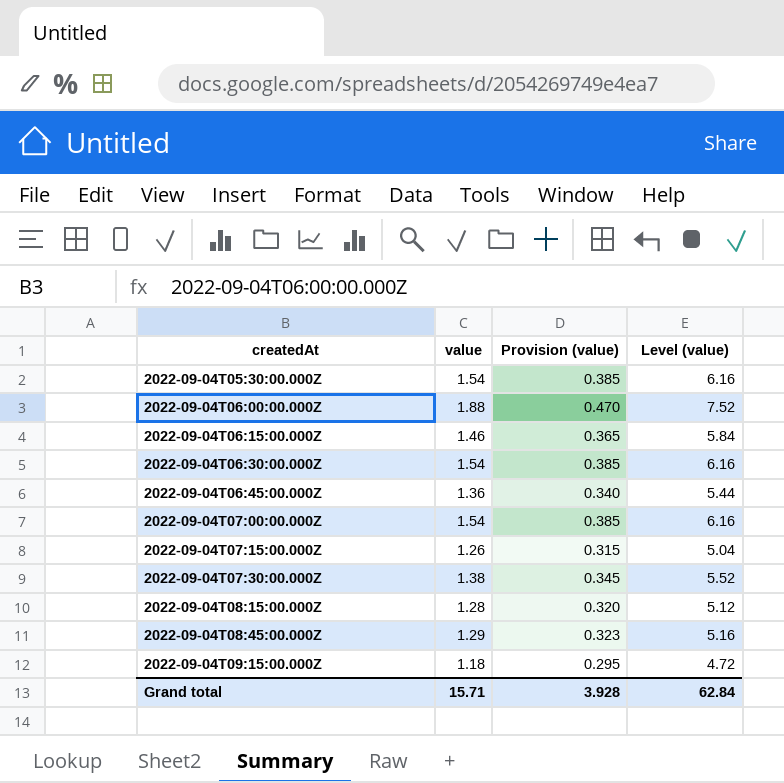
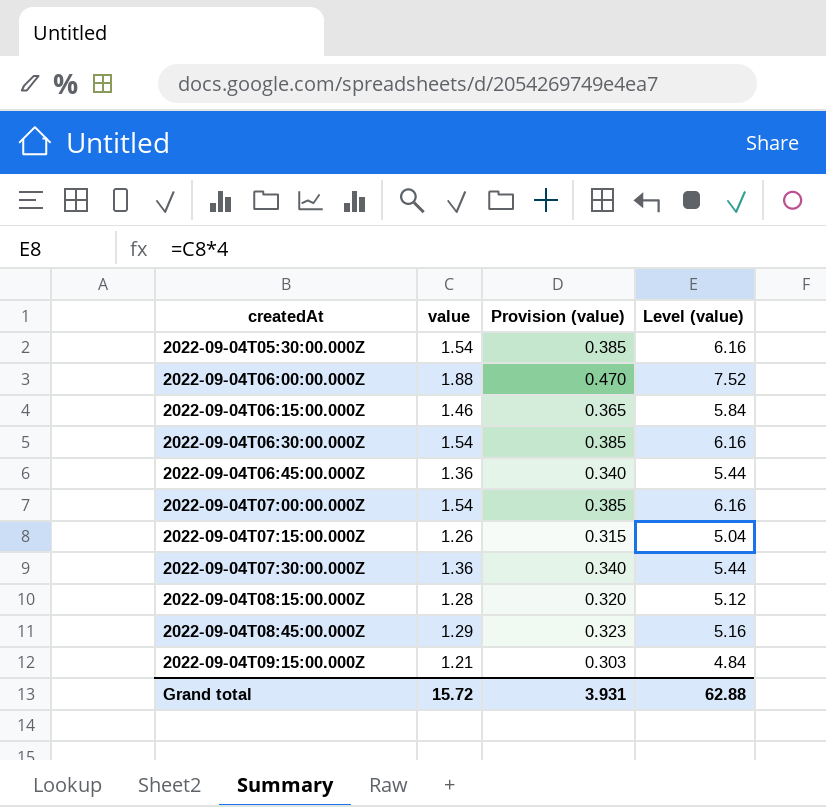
2022-09-04T07:30:00.000Z | value: 1.38 -> 1.36
2022-09-04T07:30:00.000Z | Provision (value): 0.345 -> 0.340
2022-09-04T07:30:00.000Z | Level (value): 5.52 -> 5.44
2022-09-04T09:15:00.000Z | value: 1.18 -> 1.21
2022-09-04T09:15:00.000Z | Provision (value): 0.295 -> 0.303
2022-09-04T09:15:00.000Z | Level (value): 4.72 -> 4.84
Grand total | value: 15.71 -> 15.72
Grand total | Provision (value): 3.928 -> 3.931
Grand total | Level (value): 62.84 -> 62.88

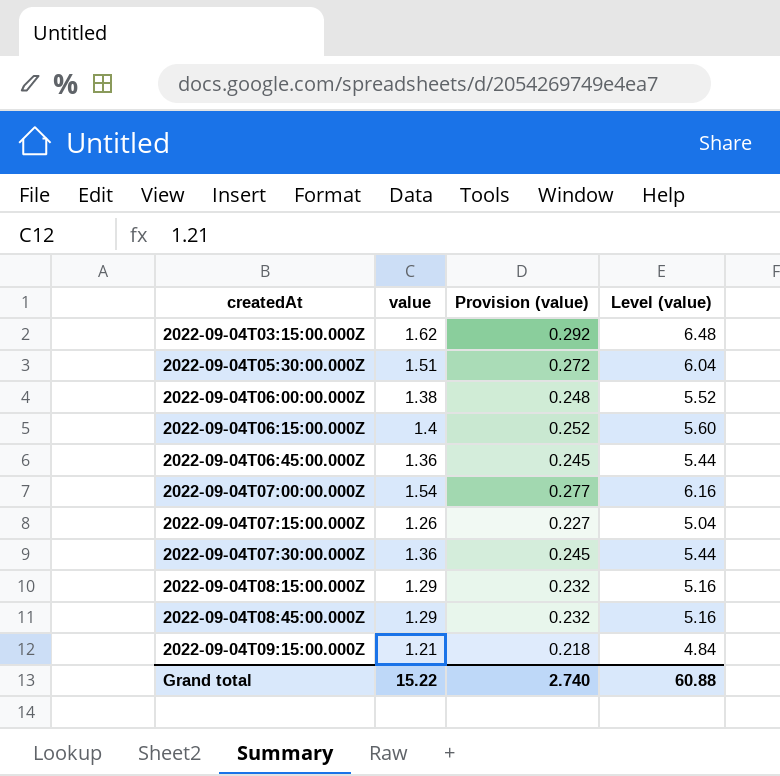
column Provision (value) | formula: [value] * 0.25 -> [value] * 0.18
row 2022-09-04T06:30:00.000Z: 1.54 | 0.385 | 6.16 -> none
row 2022-09-04T03:15:00.000Z: none -> 1.62 | 0.292 | 6.48
2022-09-04T05:30:00.000Z | value: 1.54 -> 1.51
2022-09-04T05:30:00.000Z | Level (value): 6.16 -> 6.04
2022-09-04T06:00:00.000Z | value: 1.88 -> 1.38
2022-09-04T06:00:00.000Z | Level (value): 7.52 -> 5.52
2022-09-04T06:15:00.000Z | value: 1.46 -> 1.4
2022-09-04T06:15:00.000Z | Level (value): 5.84 -> 5.60
2022-09-04T08:15:00.000Z | value: 1.28 -> 1.29
2022-09-04T08:15:00.000Z | Level (value): 5.12 -> 5.16
Grand total | value: 15.72 -> 15.22
Grand total | Provision (value): 3.931 -> 2.740
Grand total | Level (value): 62.88 -> 60.88

